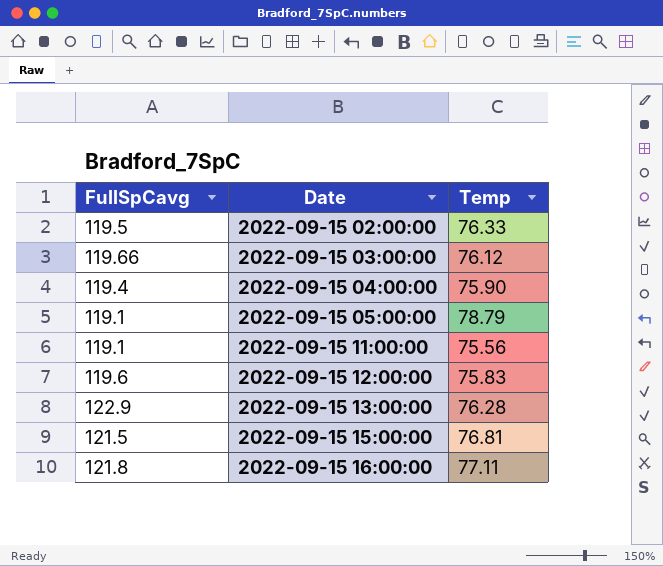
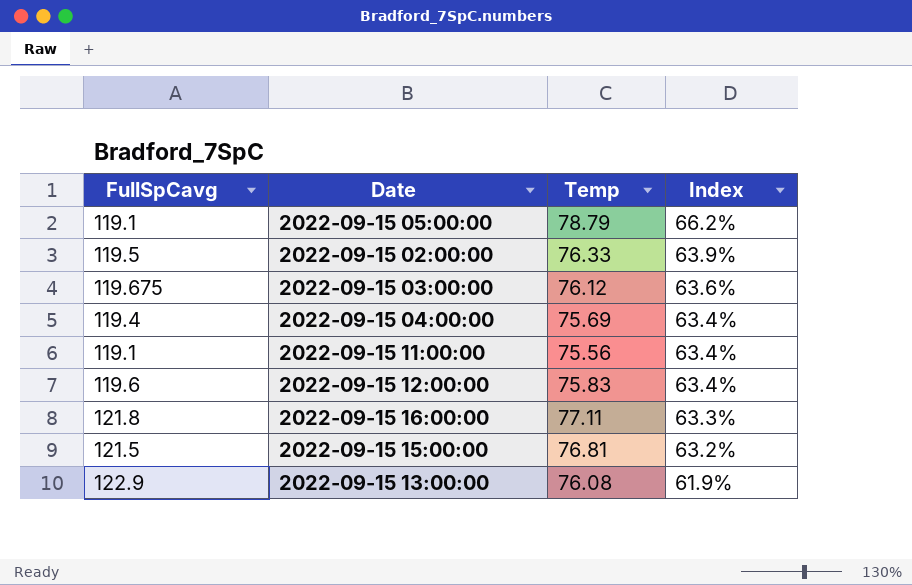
row order: Date ascending -> Index descending
column Index | formula: none -> [Temp] / [FullSpCavg]
2022-09-15 03:00:00 | FullSpCavg: 119.66 -> 119.675
2022-09-15 04:00:00 | Temp: 75.90 -> 75.69
2022-09-15 13:00:00 | Temp: 76.28 -> 76.08

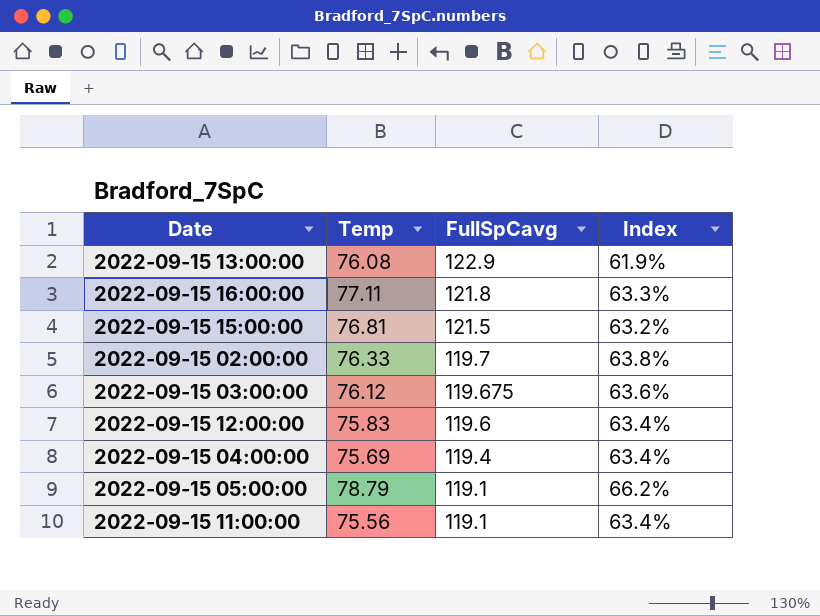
row order: Index descending -> FullSpCavg descending
column FullSpCavg | position: 1 -> 3
2022-09-15 02:00:00 | FullSpCavg: 119.5 -> 119.7
2022-09-15 02:00:00 | Index: 63.9% -> 63.8%

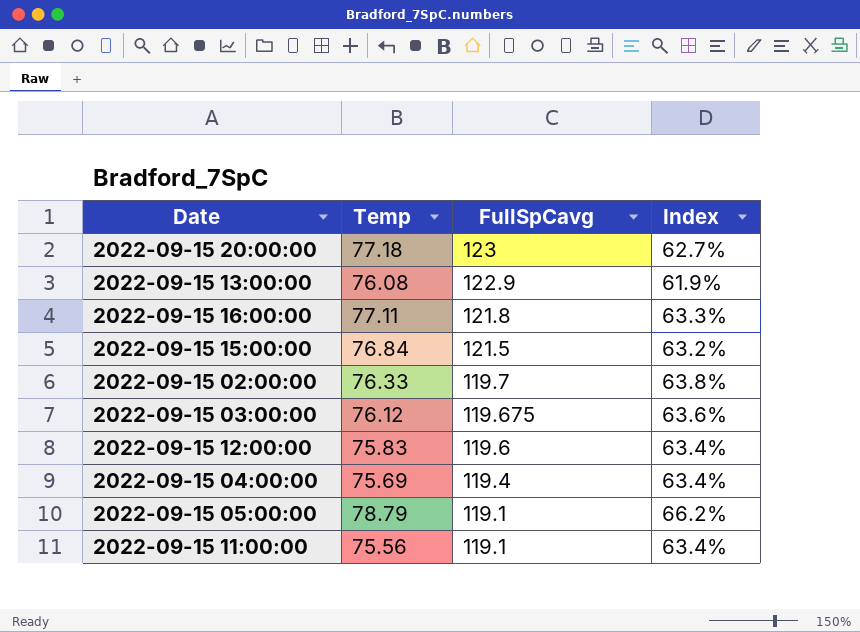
row 2022-09-15 20:00:00: none -> 77.18 | 123 | 62.7%
2022-09-15 15:00:00 | Temp: 76.81 -> 76.84

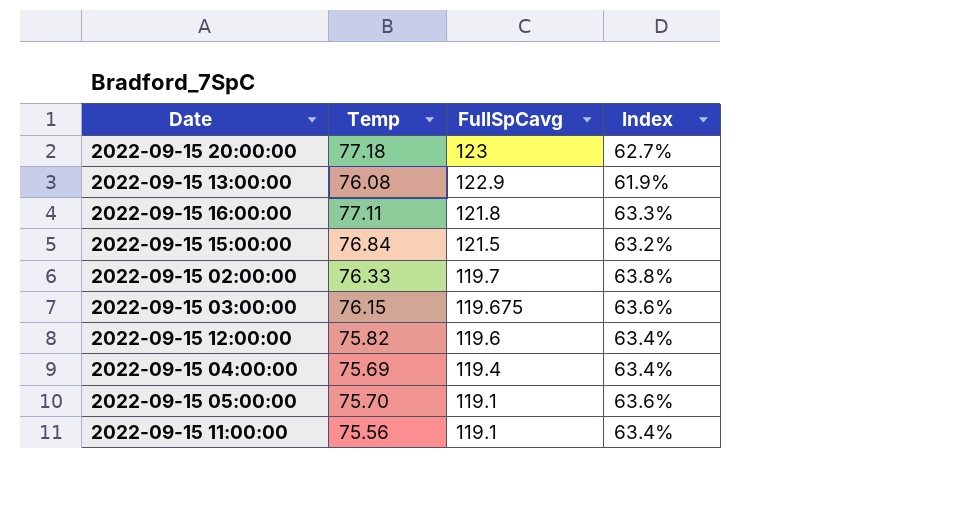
2022-09-15 03:00:00 | Temp: 76.12 -> 76.15
2022-09-15 12:00:00 | Temp: 75.83 -> 75.82
2022-09-15 05:00:00 | Temp: 78.79 -> 75.70
2022-09-15 05:00:00 | Index: 66.2% -> 63.6%

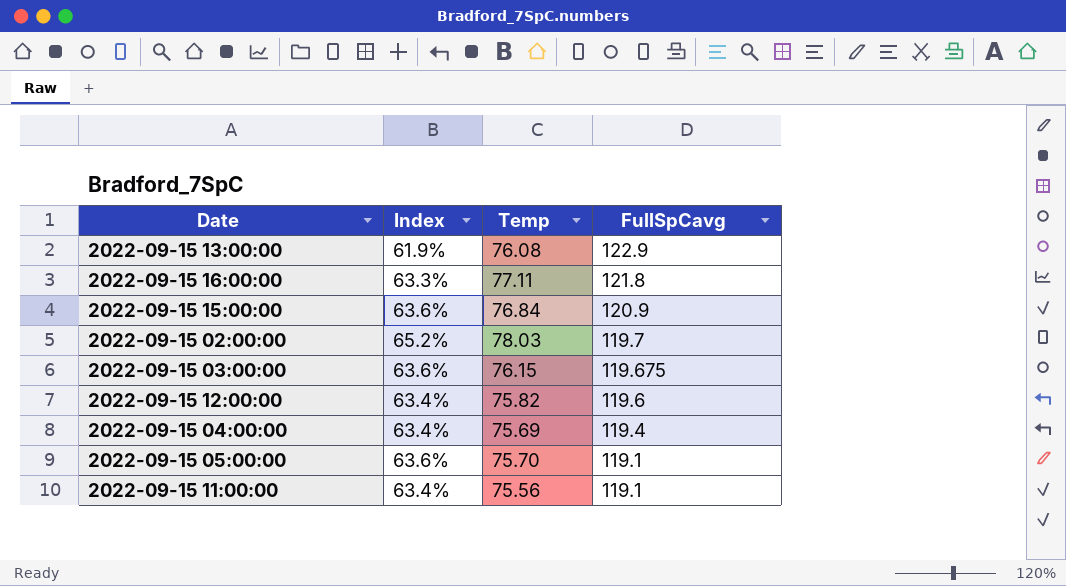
column Index | position: 4 -> 2
row 2022-09-15 20:00:00: 77.18 | 123 | 62.7% -> none
2022-09-15 15:00:00 | Index: 63.2% -> 63.6%
2022-09-15 15:00:00 | FullSpCavg: 121.5 -> 120.9
2022-09-15 02:00:00 | Index: 63.8% -> 65.2%
2022-09-15 02:00:00 | Temp: 76.33 -> 78.03

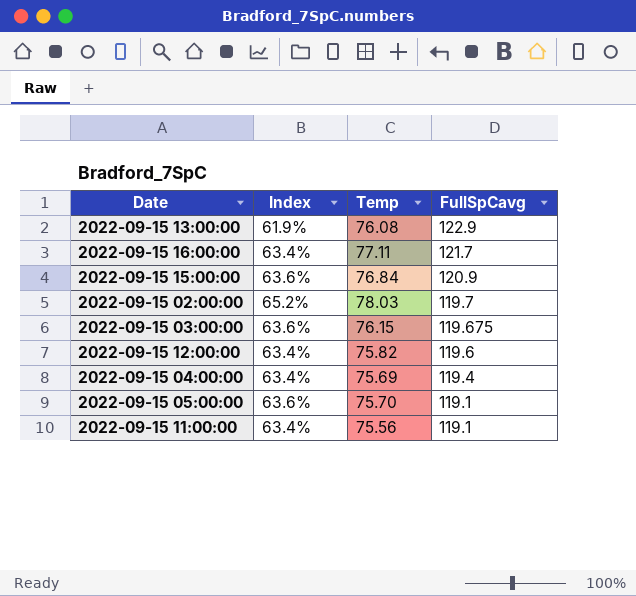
2022-09-15 16:00:00 | Index: 63.3% -> 63.4%
2022-09-15 16:00:00 | FullSpCavg: 121.8 -> 121.7

